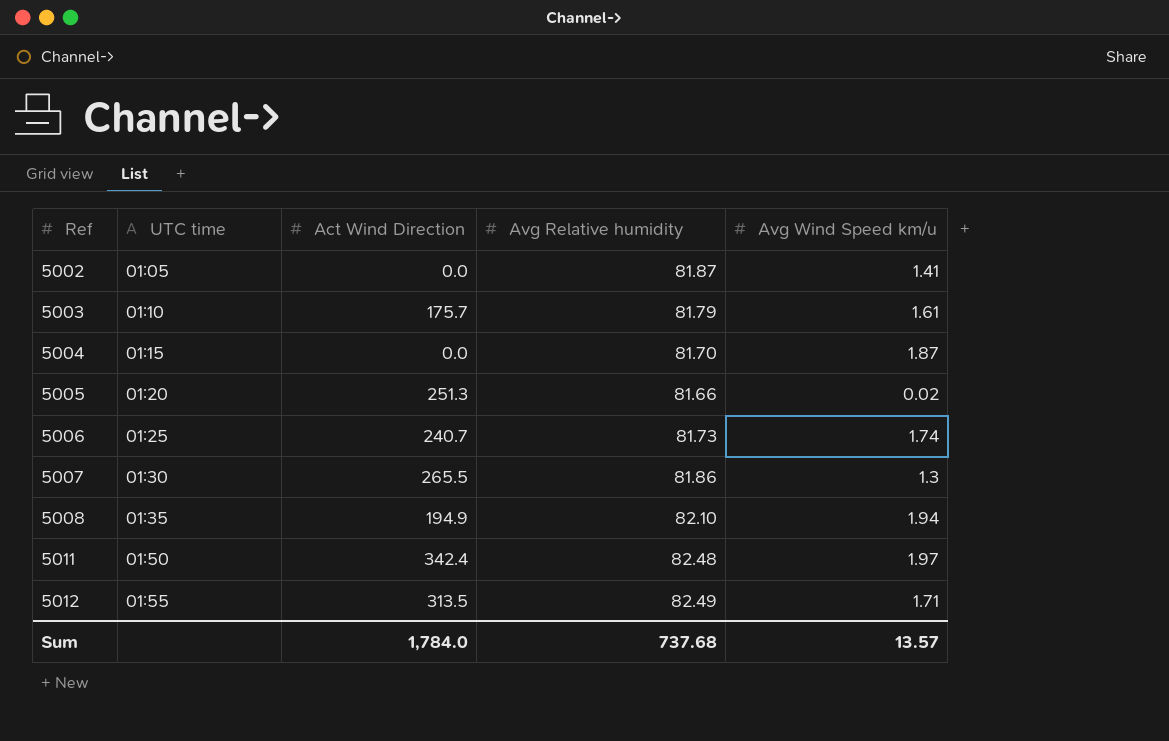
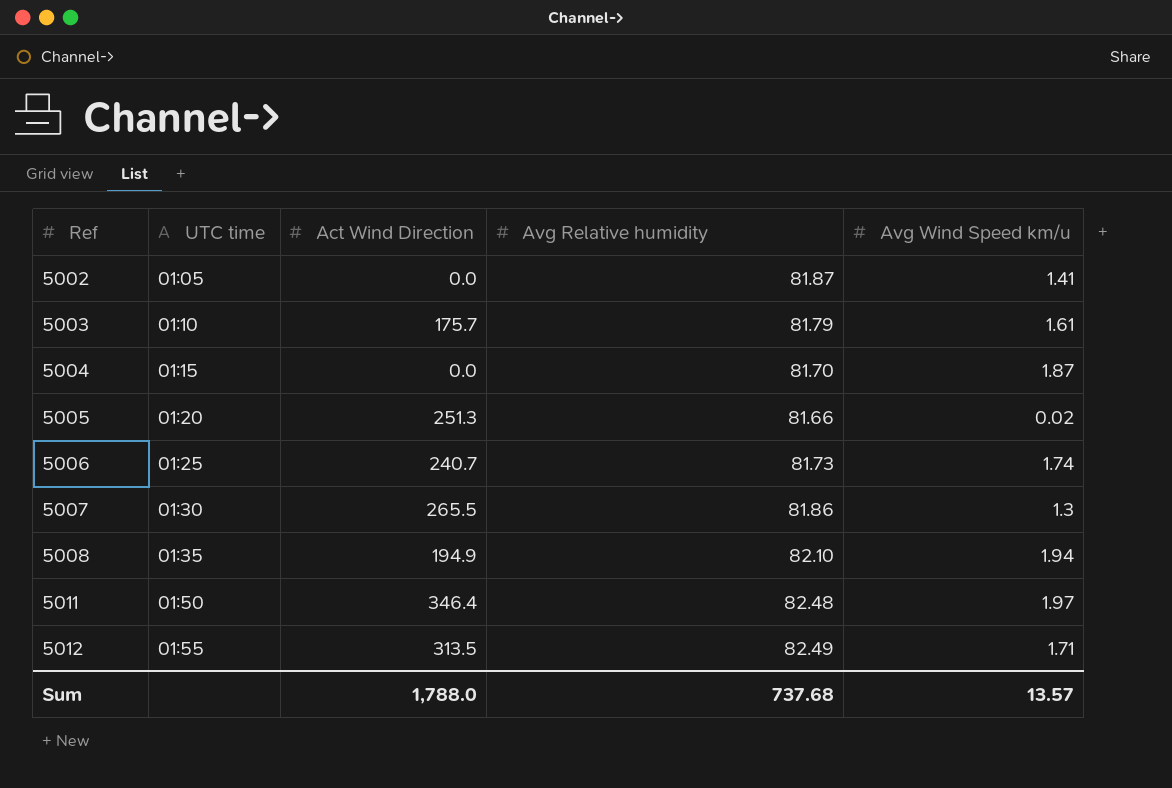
5011 | Act Wind Direction: 342.4 -> 346.4
Sum | Act Wind Direction: 1,784.0 -> 1,788.0

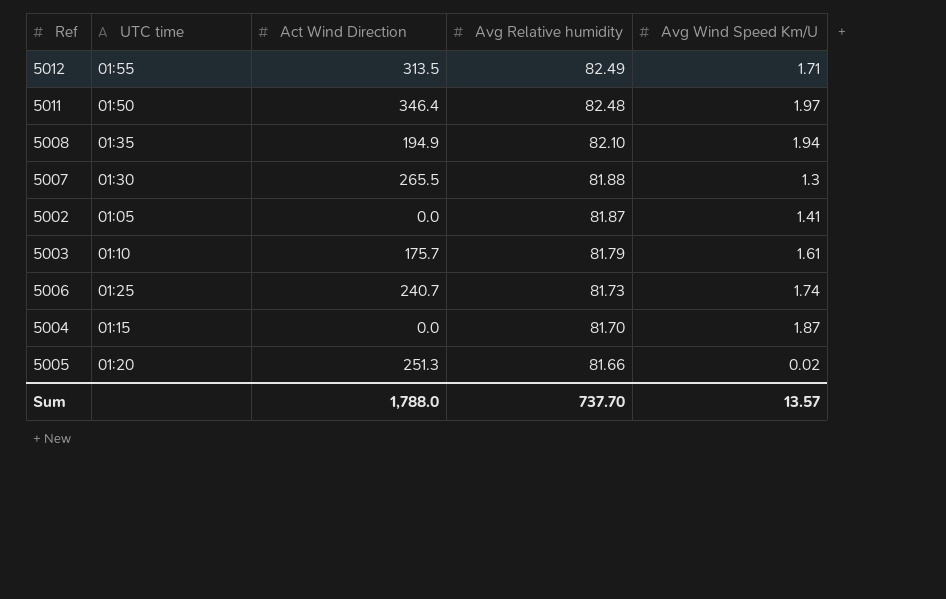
row order: Ref ascending -> Avg Relative humidity descending
column name: Avg Wind Speed km/u -> Avg Wind Speed Km/U
5007 | Avg Relative humidity: 81.86 -> 81.88
Sum | Avg Relative humidity: 737.68 -> 737.70

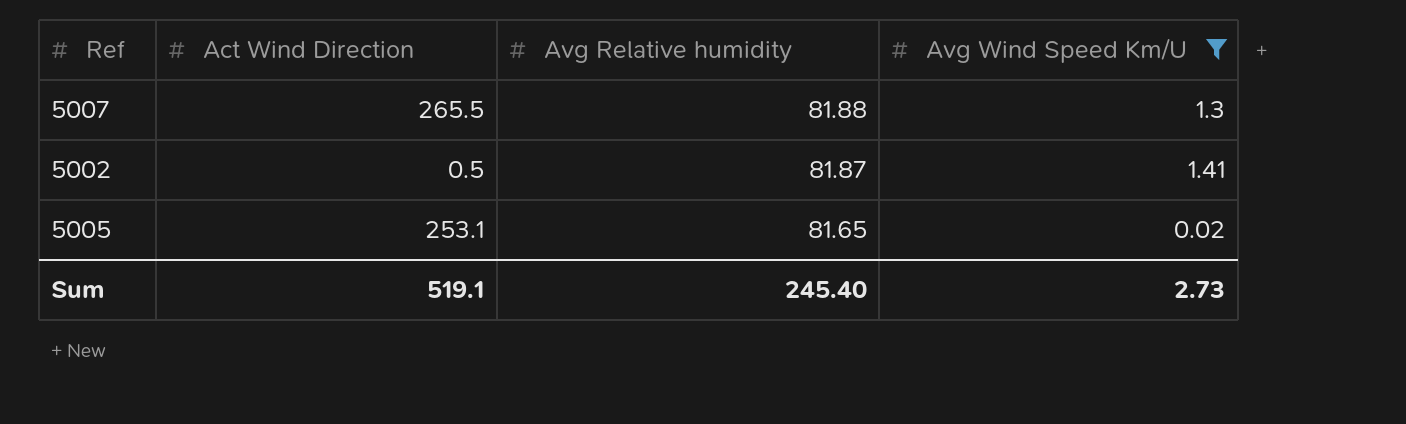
filter: none -> Avg Wind Speed Km/U <= 1.41
column UTC time | position: 2 -> none
5002 | Act Wind Direction: 0.0 -> 0.5
5005 | Act Wind Direction: 251.3 -> 253.1
5005 | Avg Relative humidity: 81.66 -> 81.65
Sum | Act Wind Direction: 1,788.0 -> 519.1
Sum | Avg Relative humidity: 737.70 -> 245.40
Sum | Avg Wind Speed Km/U: 13.57 -> 2.73

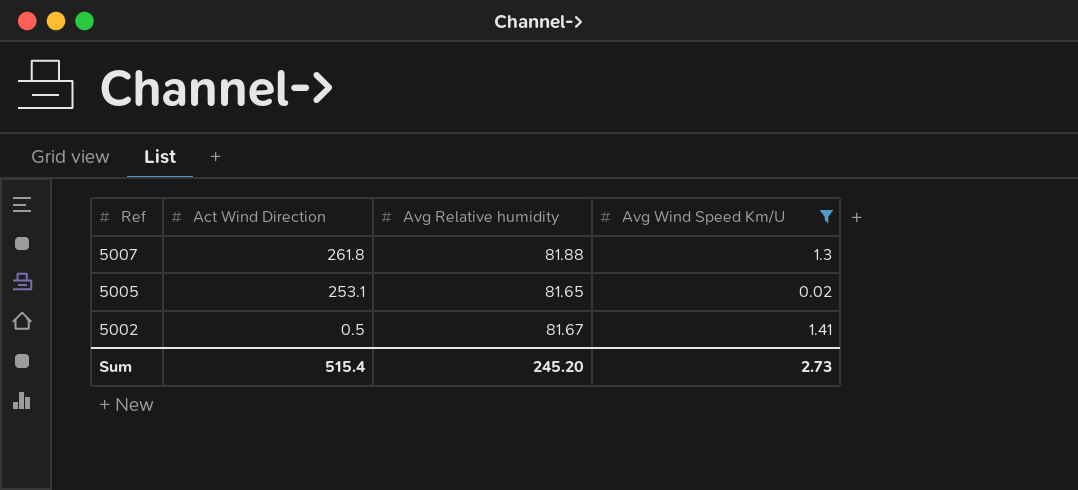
row order: Avg Relative humidity descending -> Ref descending
5007 | Act Wind Direction: 265.5 -> 261.8
5002 | Avg Relative humidity: 81.87 -> 81.67
Sum | Act Wind Direction: 519.1 -> 515.4
Sum | Avg Relative humidity: 245.40 -> 245.20

